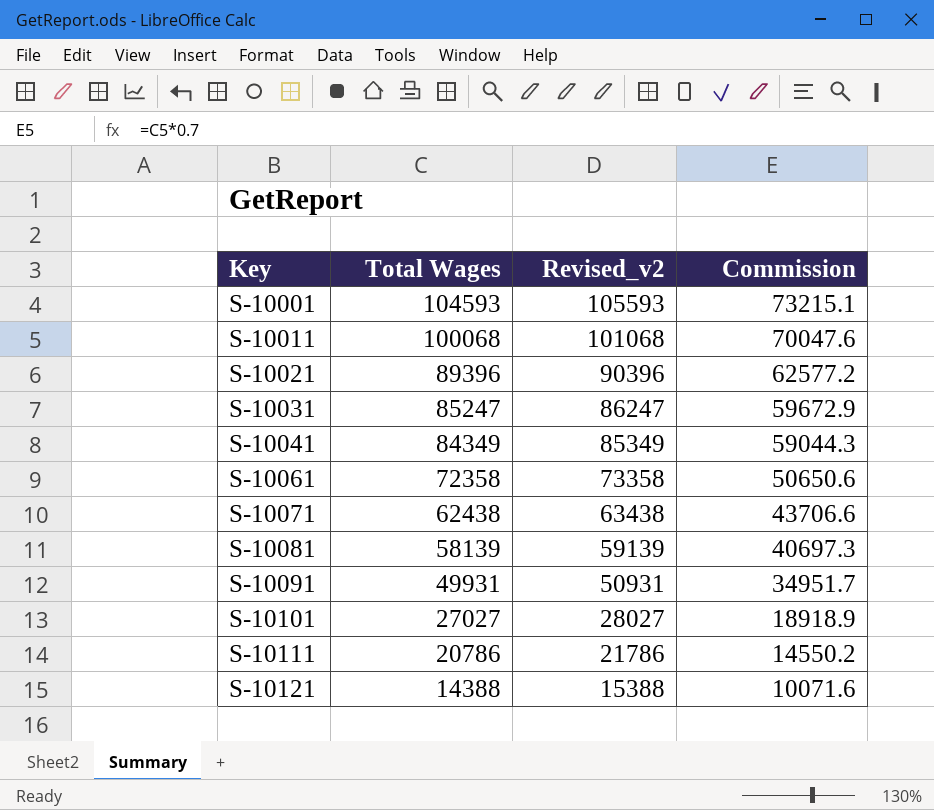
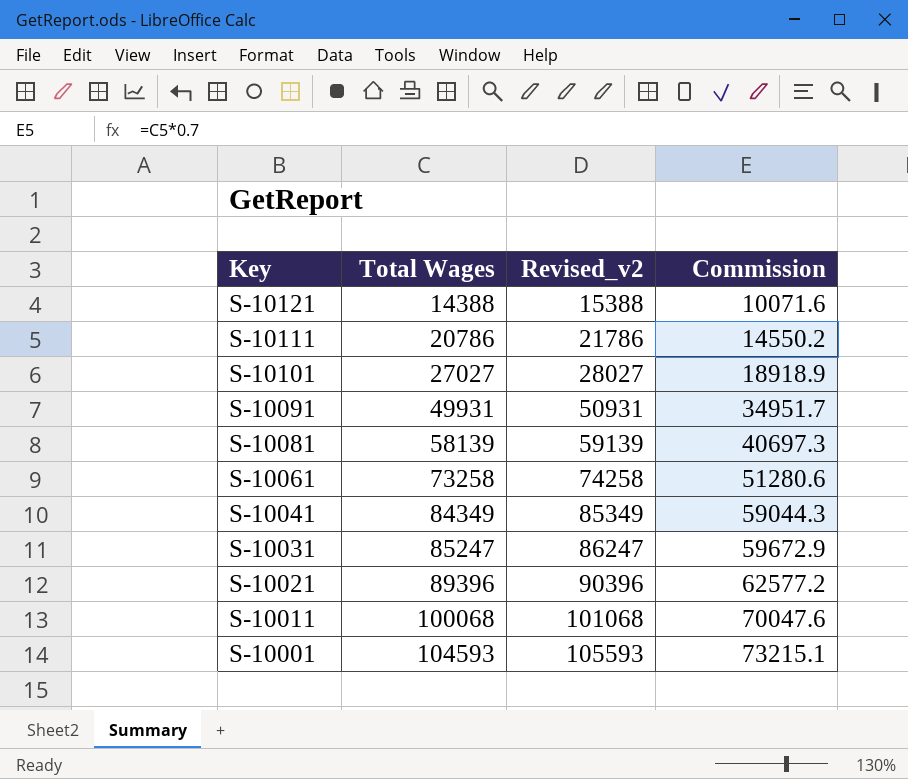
row order: Key ascending -> Key descending
row S-10071: 62438 | 63438 | 43706.6 -> none
S-10061 | Total Wages: 72358 -> 73258
S-10061 | Revised_v2: 73358 -> 74258
S-10061 | Commission: 50650.6 -> 51280.6

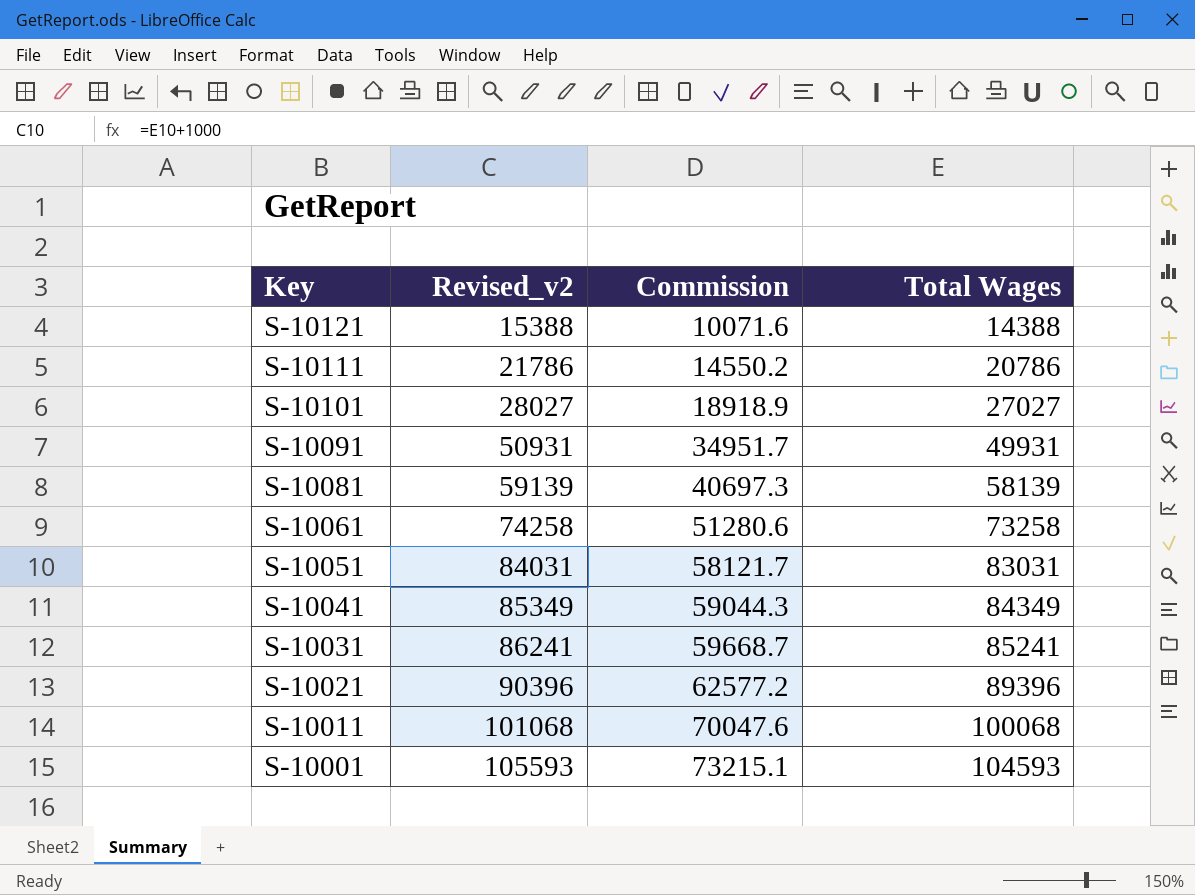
column Total Wages | position: 2 -> 4
row S-10051: none -> 84031 | 58121.7 | 83031
S-10031 | Revised_v2: 86247 -> 86241
S-10031 | Commission: 59672.9 -> 59668.7
S-10031 | Total Wages: 85247 -> 85241

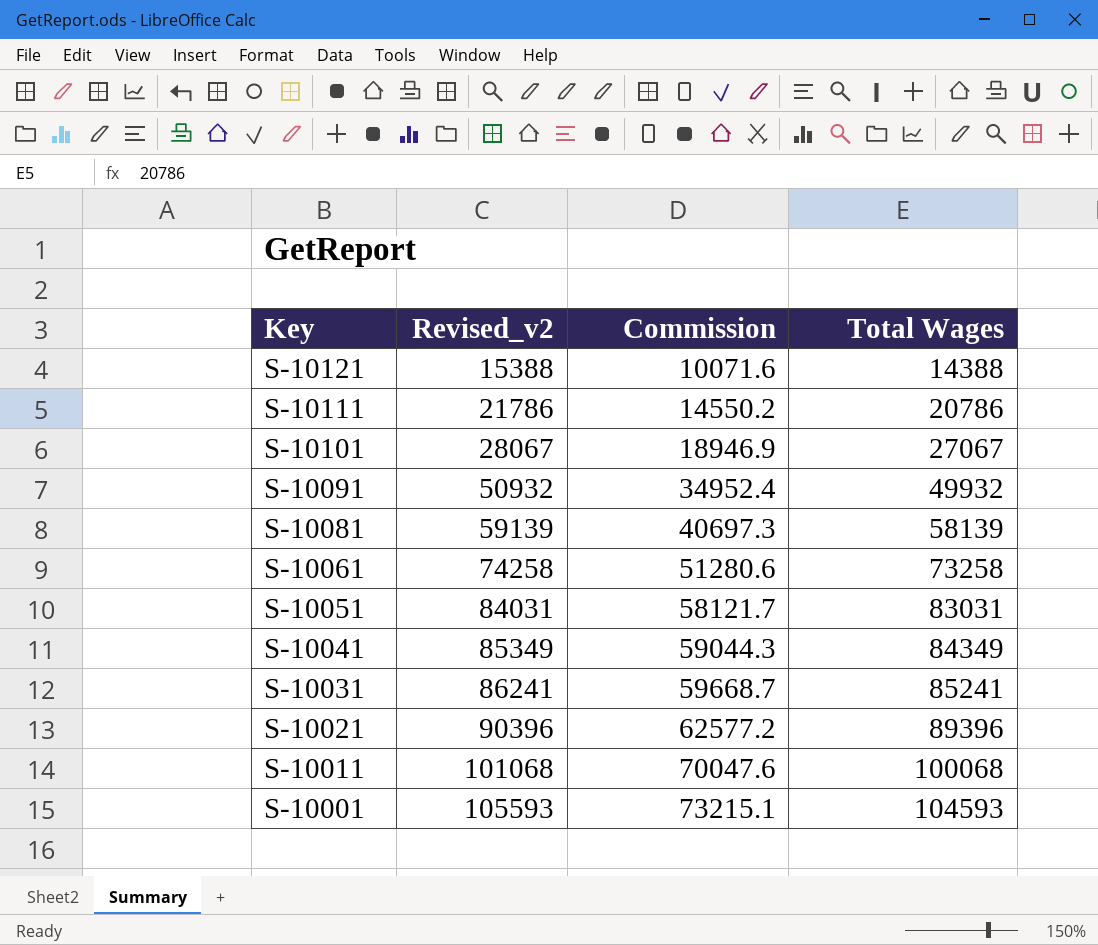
S-10101 | Revised_v2: 28027 -> 28067
S-10101 | Commission: 18918.9 -> 18946.9
S-10101 | Total Wages: 27027 -> 27067
S-10091 | Revised_v2: 50931 -> 50932
S-10091 | Commission: 34951.7 -> 34952.4
S-10091 | Total Wages: 49931 -> 49932

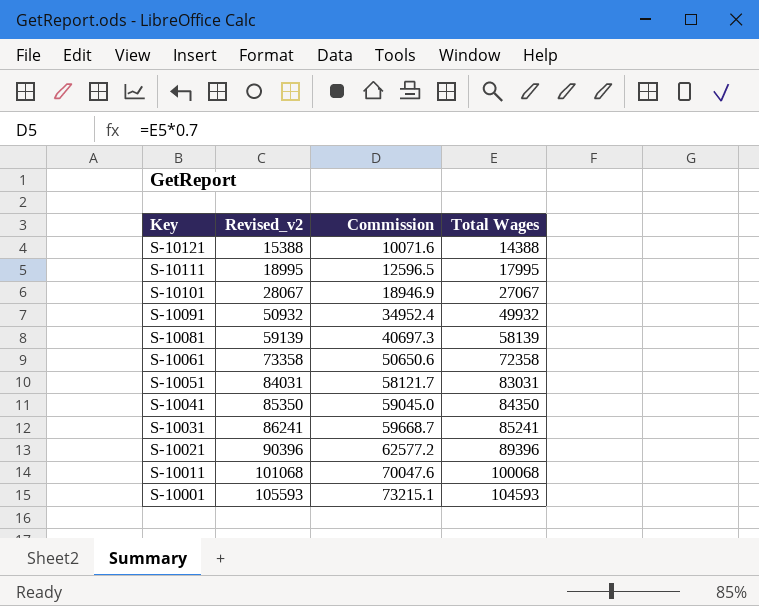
S-10111 | Revised_v2: 21786 -> 18995
S-10111 | Commission: 14550.2 -> 12596.5
S-10111 | Total Wages: 20786 -> 17995
S-10061 | Revised_v2: 74258 -> 73358
S-10061 | Commission: 51280.6 -> 50650.6
S-10061 | Total Wages: 73258 -> 72358
S-10041 | Revised_v2: 85349 -> 85350
S-10041 | Commission: 59044.3 -> 59045.0
S-10041 | Total Wages: 84349 -> 84350

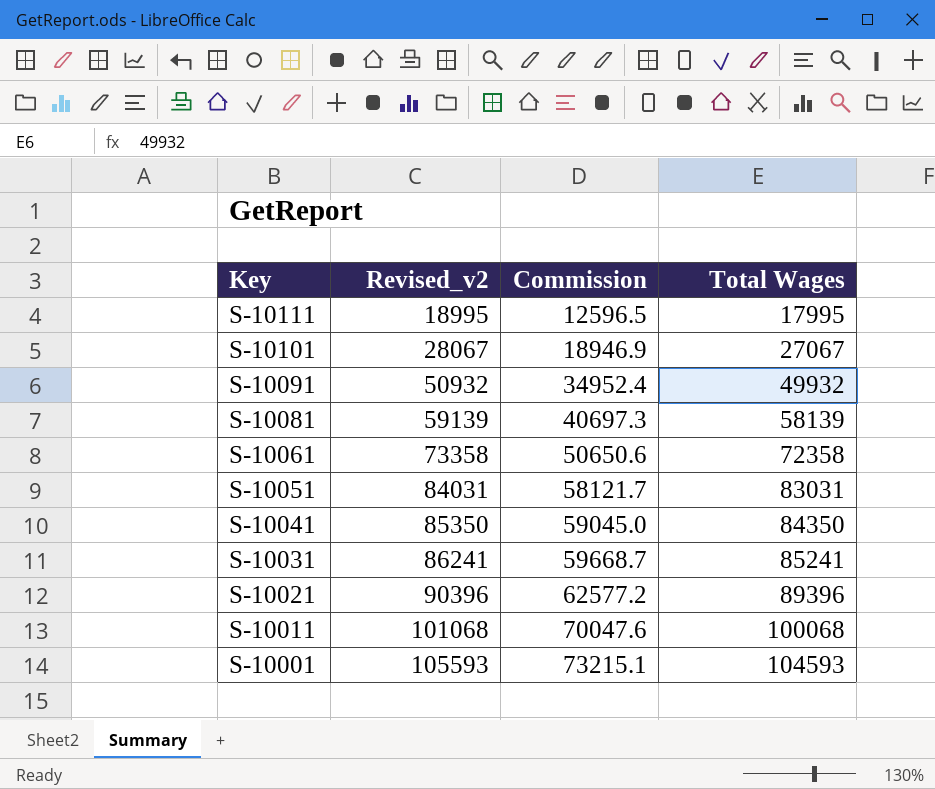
row S-10121: 15388 | 10071.6 | 14388 -> none

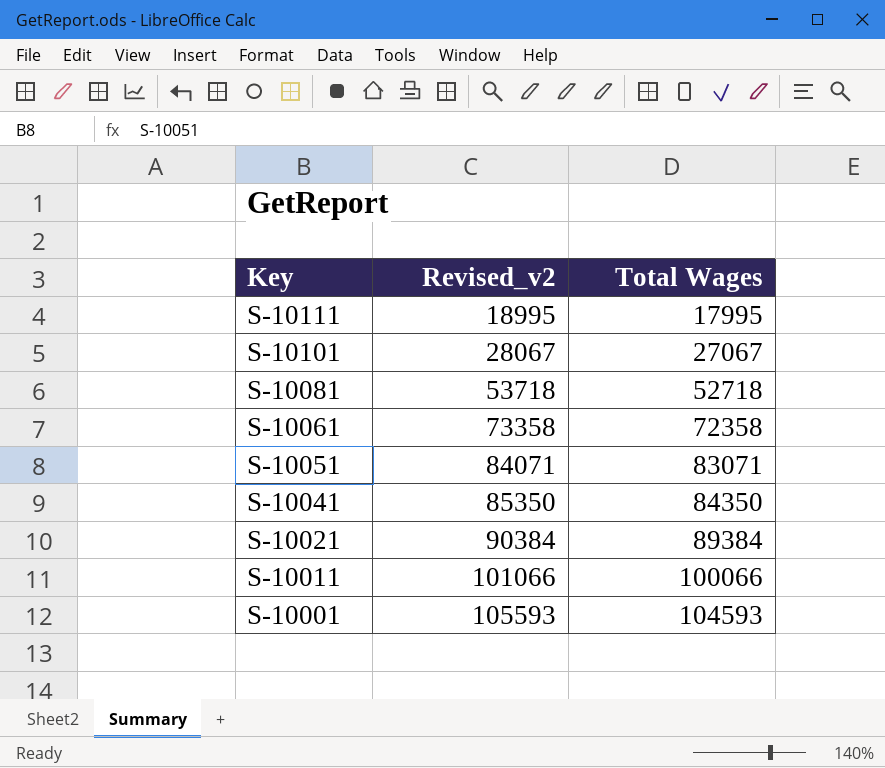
column Commission | formula: [Total Wages] * 0.7 -> none
row S-10091: 50932 | 34952.4 | 49932 -> none
row S-10031: 86241 | 59668.7 | 85241 -> none
S-10081 | Revised_v2: 59139 -> 53718
S-10081 | Total Wages: 58139 -> 52718
S-10051 | Revised_v2: 84031 -> 84071
S-10051 | Total Wages: 83031 -> 83071
S-10021 | Revised_v2: 90396 -> 90384
S-10021 | Total Wages: 89396 -> 89384
S-10011 | Revised_v2: 101068 -> 101066
S-10011 | Total Wages: 100068 -> 100066

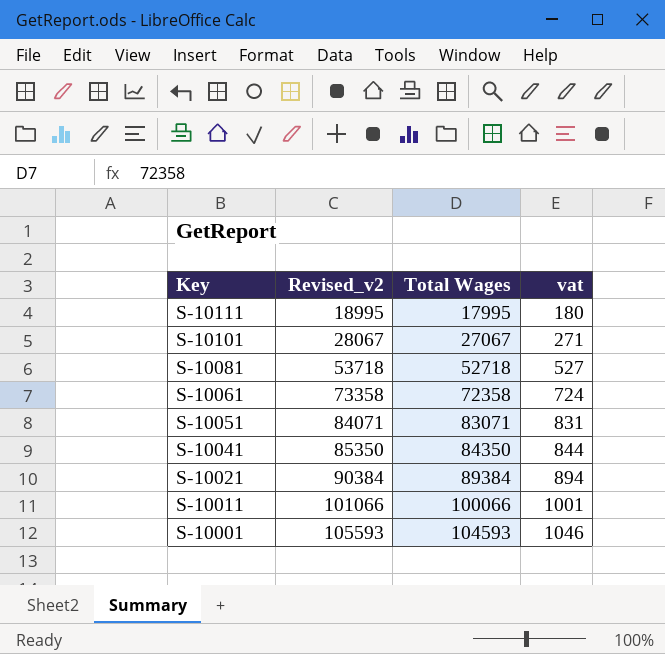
column vat | formula: none -> [Total Wages] * 0.01

